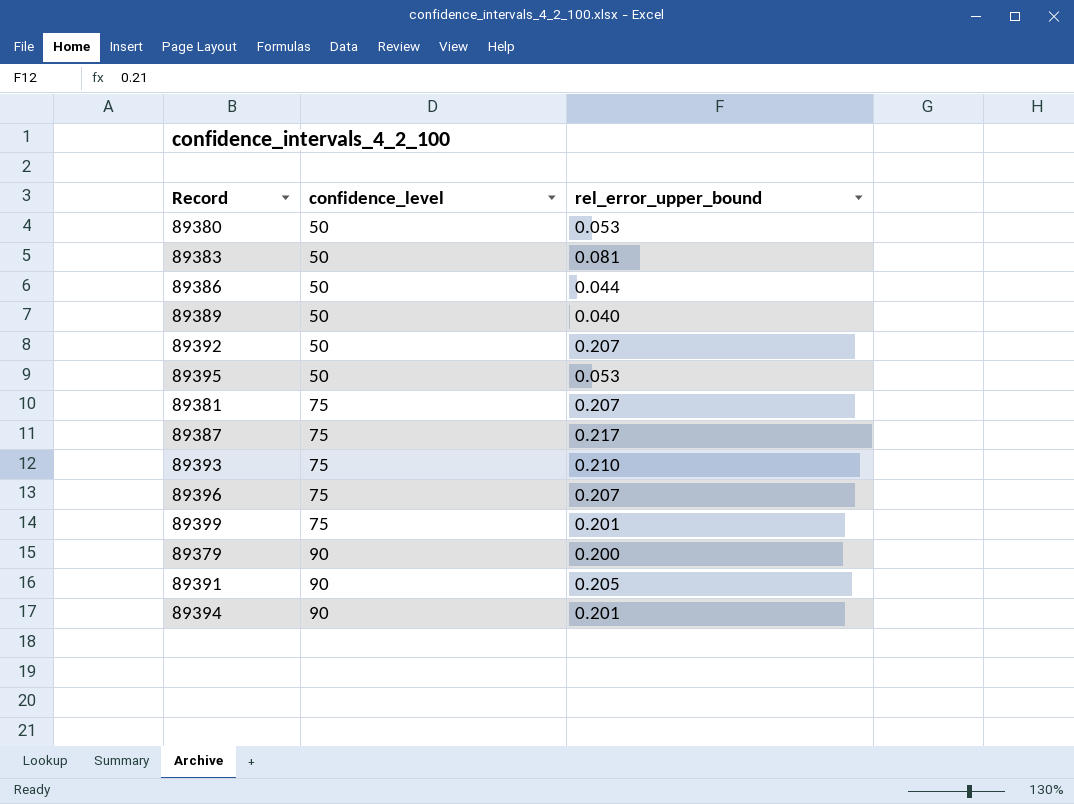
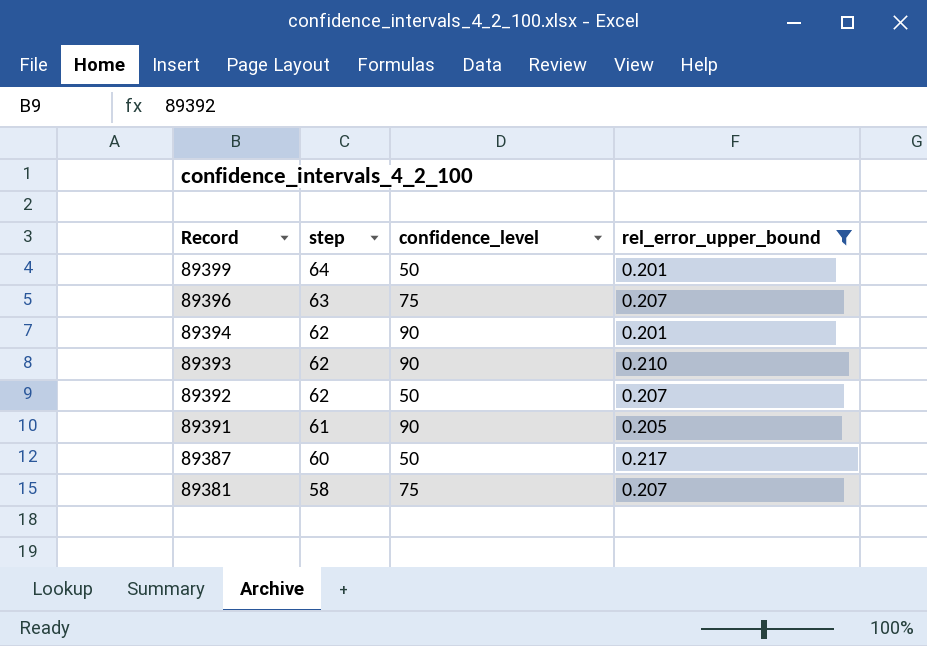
filter: none -> rel_error_upper_bound >= 0.201
row order: confidence_level ascending -> Record descending
column step | position: none -> 2
89399 | confidence_level: 75 -> 50
89393 | confidence_level: 75 -> 90
89387 | confidence_level: 75 -> 50

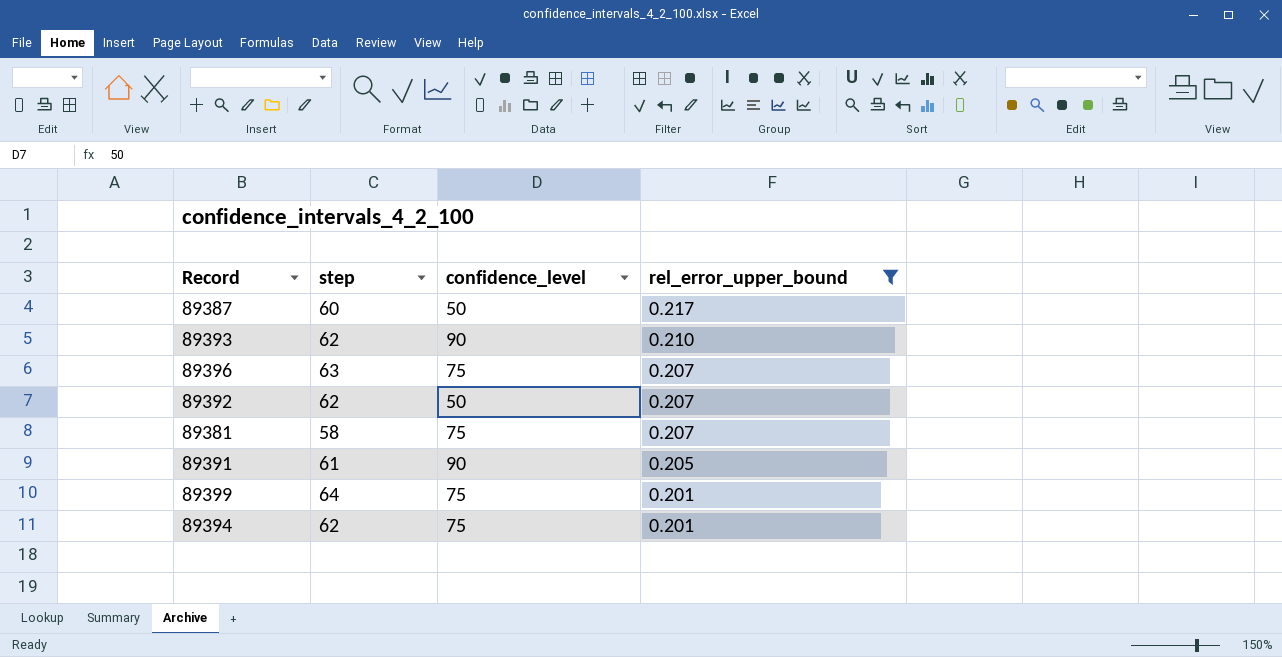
row order: Record descending -> rel_error_upper_bound descending
89399 | confidence_level: 50 -> 75
89394 | confidence_level: 90 -> 75

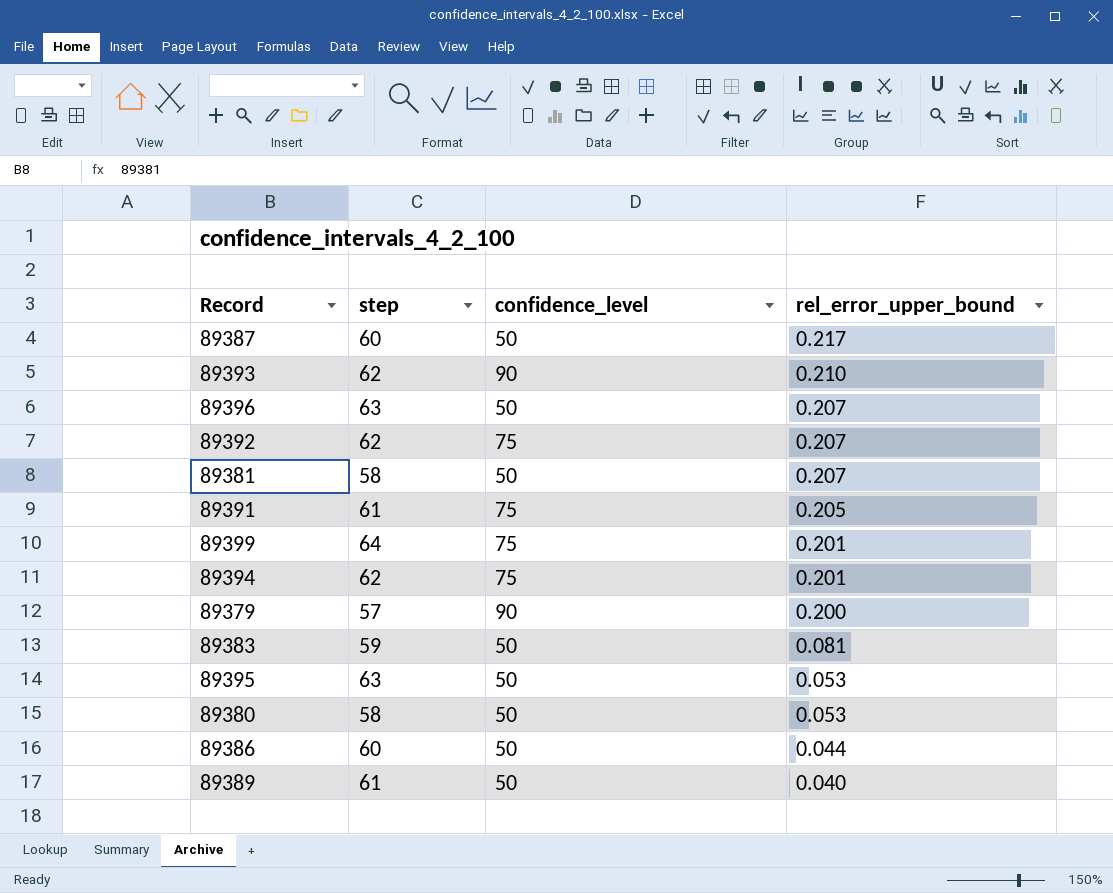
filter: rel_error_upper_bound >= 0.201 -> none
89396 | confidence_level: 75 -> 50
89392 | confidence_level: 50 -> 75
89381 | confidence_level: 75 -> 50
89391 | confidence_level: 90 -> 75

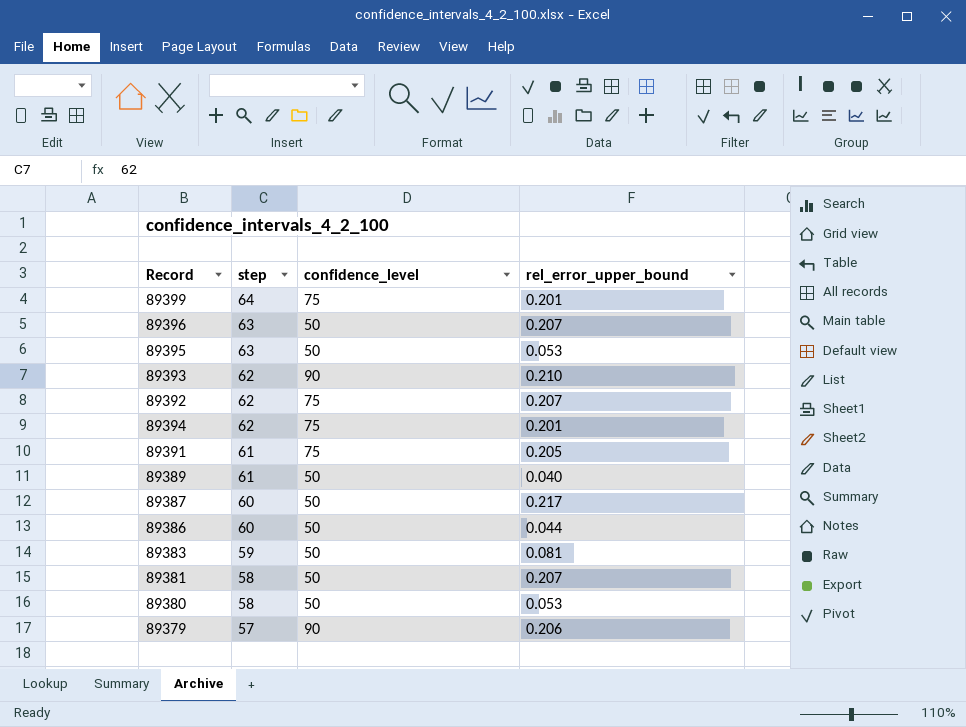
row order: rel_error_upper_bound descending -> step descending
89379 | rel_error_upper_bound: 0.200 -> 0.206

